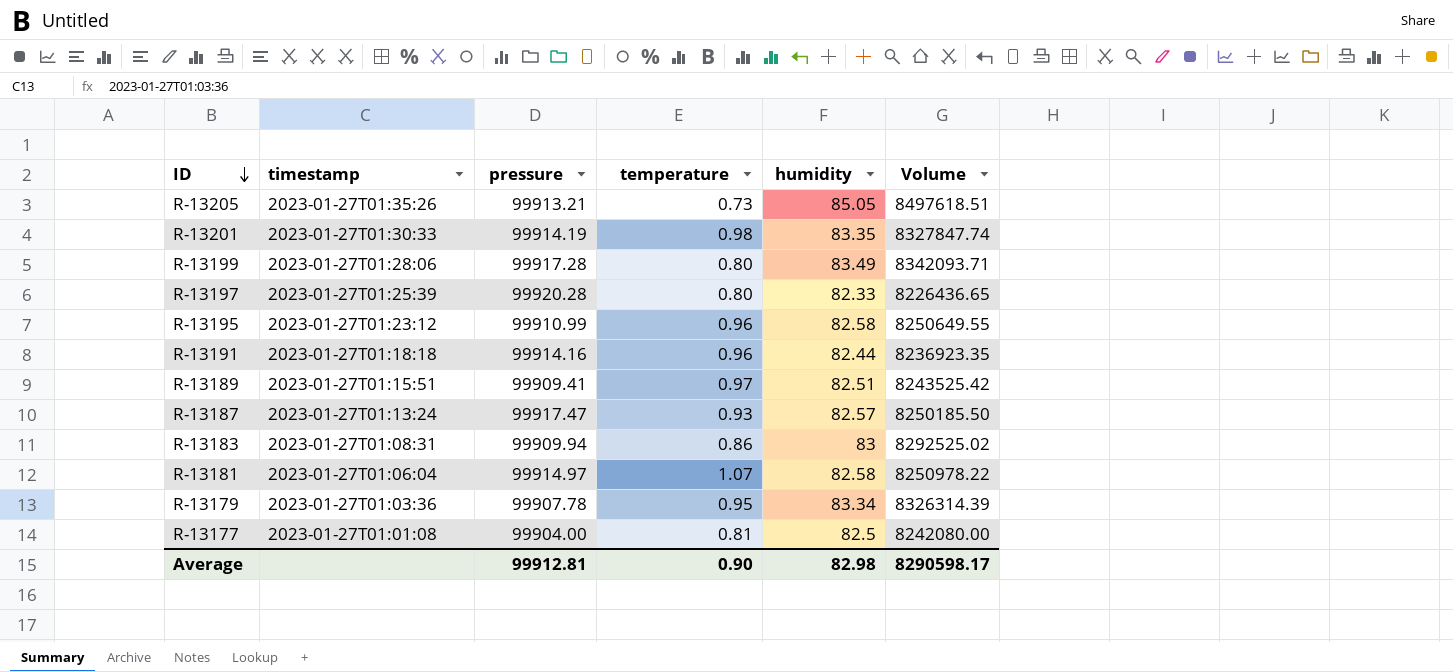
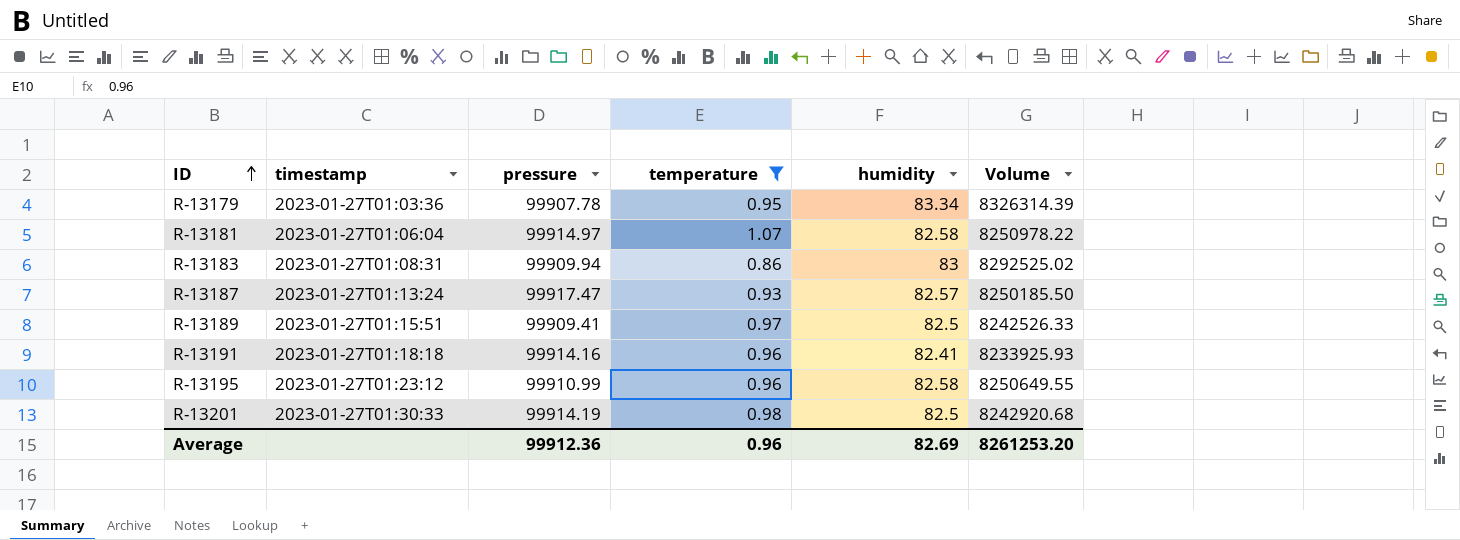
filter: none -> temperature >= 0.86
row order: ID descending -> ID ascending
R-13189 | humidity: 82.51 -> 82.5
R-13189 | Volume: 8243525.42 -> 8242526.33
R-13191 | humidity: 82.44 -> 82.41
R-13191 | Volume: 8236923.35 -> 8233925.93
R-13201 | humidity: 83.35 -> 82.5
R-13201 | Volume: 8327847.74 -> 8242920.68
Average | pressure: 99912.81 -> 99912.36
Average | temperature: 0.90 -> 0.96
Average | humidity: 82.98 -> 82.69
Average | Volume: 8290598.17 -> 8261253.20

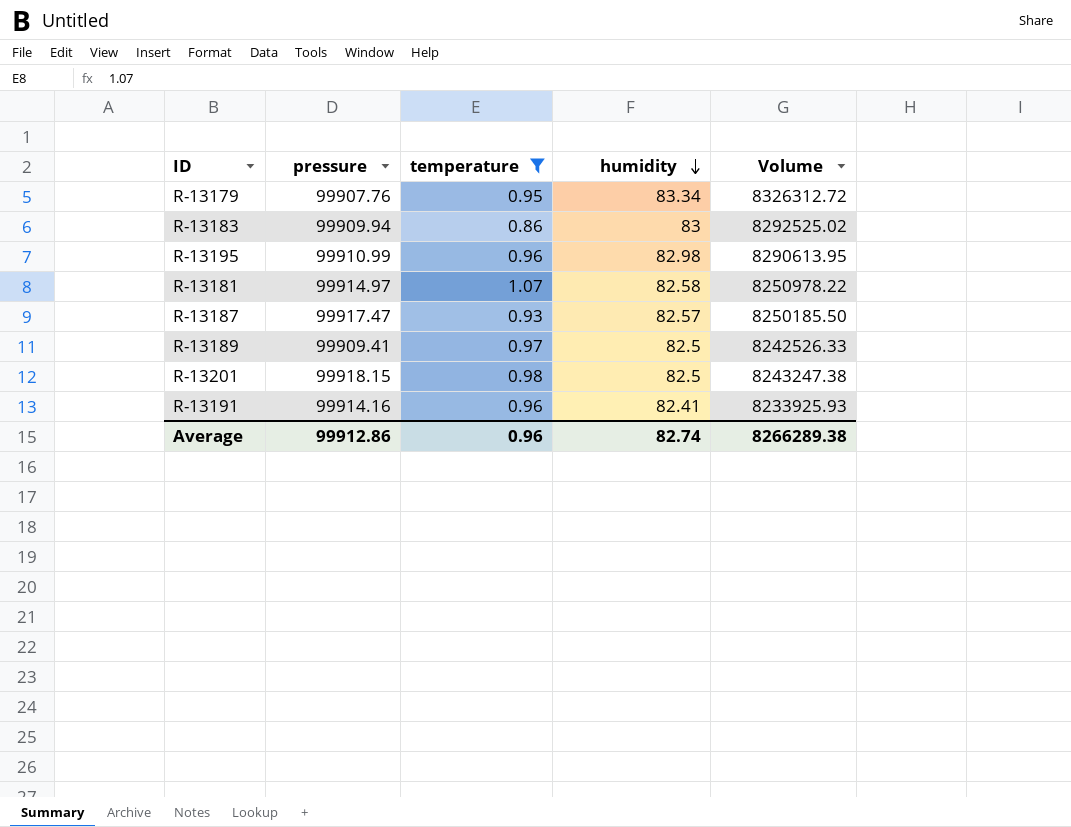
row order: ID ascending -> humidity descending
column timestamp | position: 2 -> none
R-13179 | pressure: 99907.78 -> 99907.76
R-13179 | Volume: 8326314.39 -> 8326312.72
R-13195 | humidity: 82.58 -> 82.98
R-13195 | Volume: 8250649.55 -> 8290613.95
R-13201 | pressure: 99914.19 -> 99918.15
R-13201 | Volume: 8242920.68 -> 8243247.38
Average | pressure: 99912.36 -> 99912.86
Average | humidity: 82.69 -> 82.74
Average | Volume: 8261253.20 -> 8266289.38

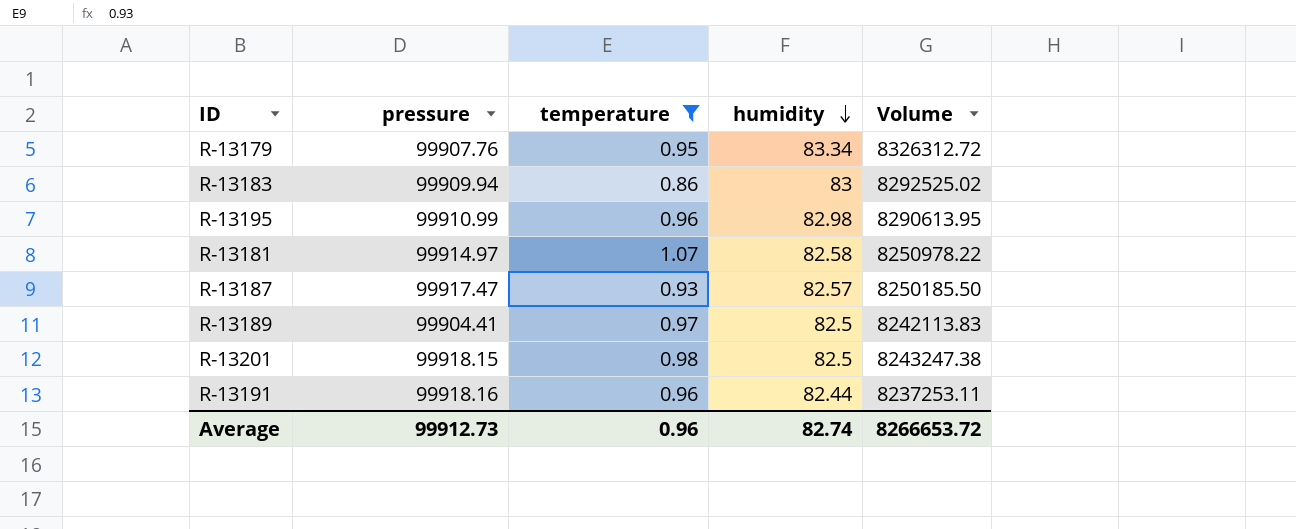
R-13189 | pressure: 99909.41 -> 99904.41
R-13189 | Volume: 8242526.33 -> 8242113.83
R-13191 | pressure: 99914.16 -> 99918.16
R-13191 | humidity: 82.41 -> 82.44
R-13191 | Volume: 8233925.93 -> 8237253.11
Average | pressure: 99912.86 -> 99912.73
Average | Volume: 8266289.38 -> 8266653.72

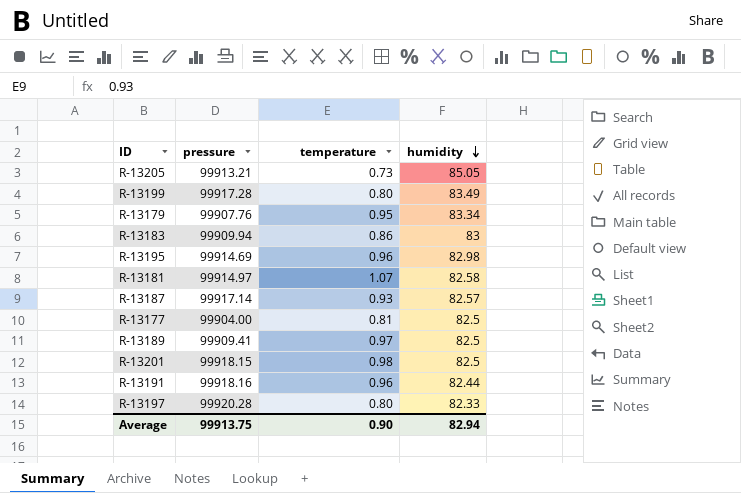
filter: temperature >= 0.86 -> none
column Volume | formula: [pressure] * [humidity] -> none
R-13195 | pressure: 99910.99 -> 99914.69
R-13187 | pressure: 99917.47 -> 99917.14
R-13189 | pressure: 99904.41 -> 99909.41
Average | pressure: 99912.73 -> 99913.75
Average | temperature: 0.96 -> 0.90
Average | humidity: 82.74 -> 82.94

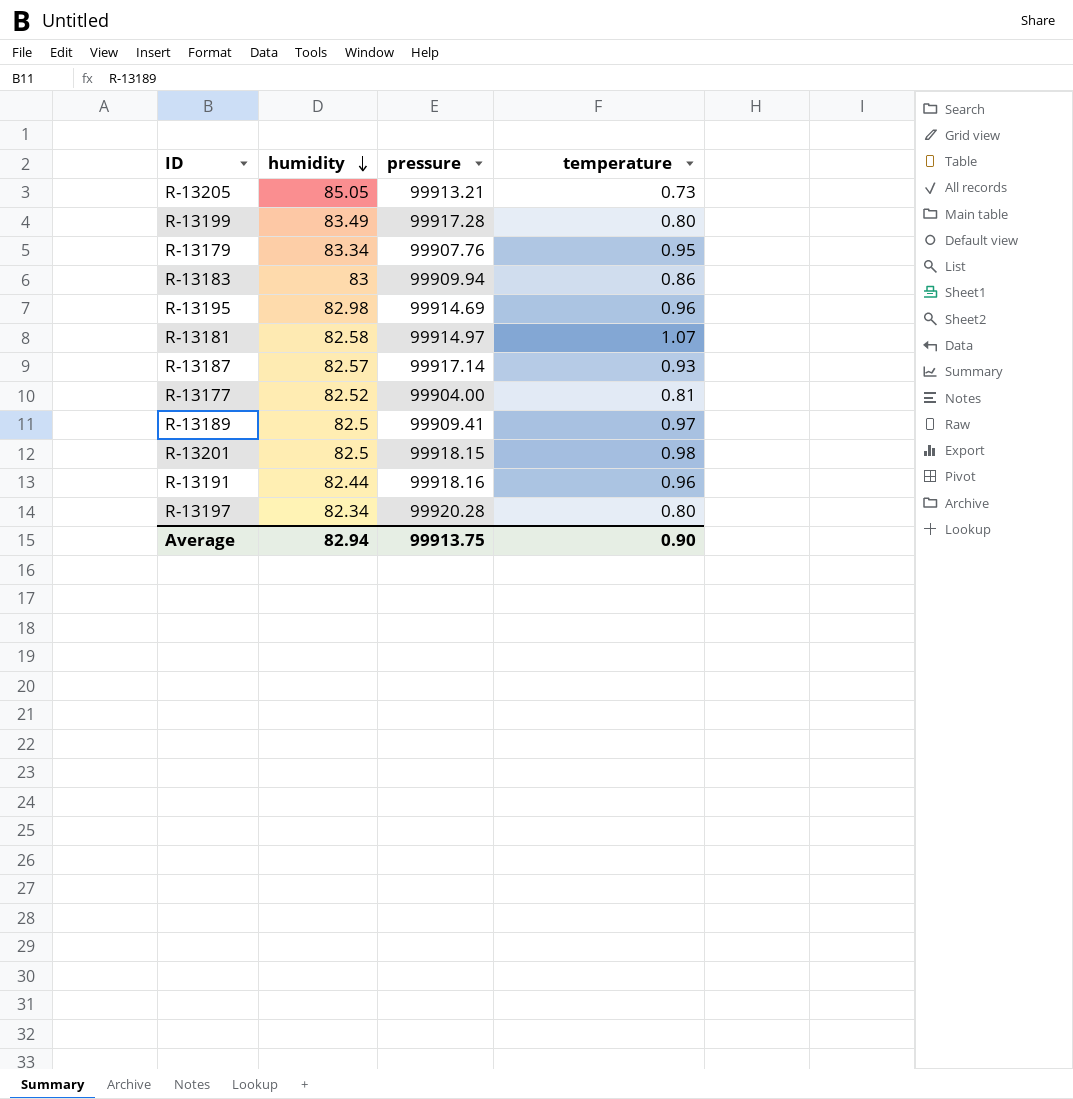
column humidity | position: 4 -> 2
R-13177 | humidity: 82.5 -> 82.52
R-13197 | humidity: 82.33 -> 82.34

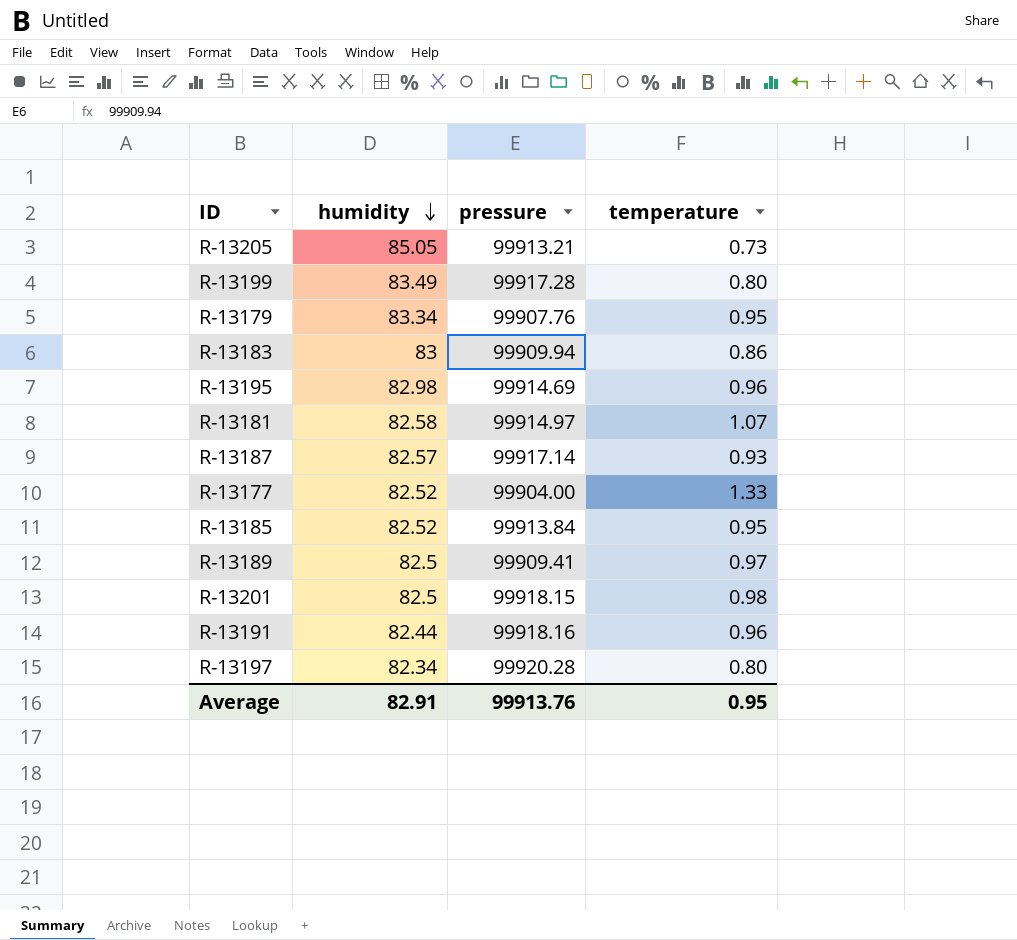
R-13177 | temperature: 0.81 -> 1.33
row R-13185: none -> 82.52 | 99913.84 | 0.95
Average | humidity: 82.94 -> 82.91
Average | pressure: 99913.75 -> 99913.76
Average | temperature: 0.90 -> 0.95

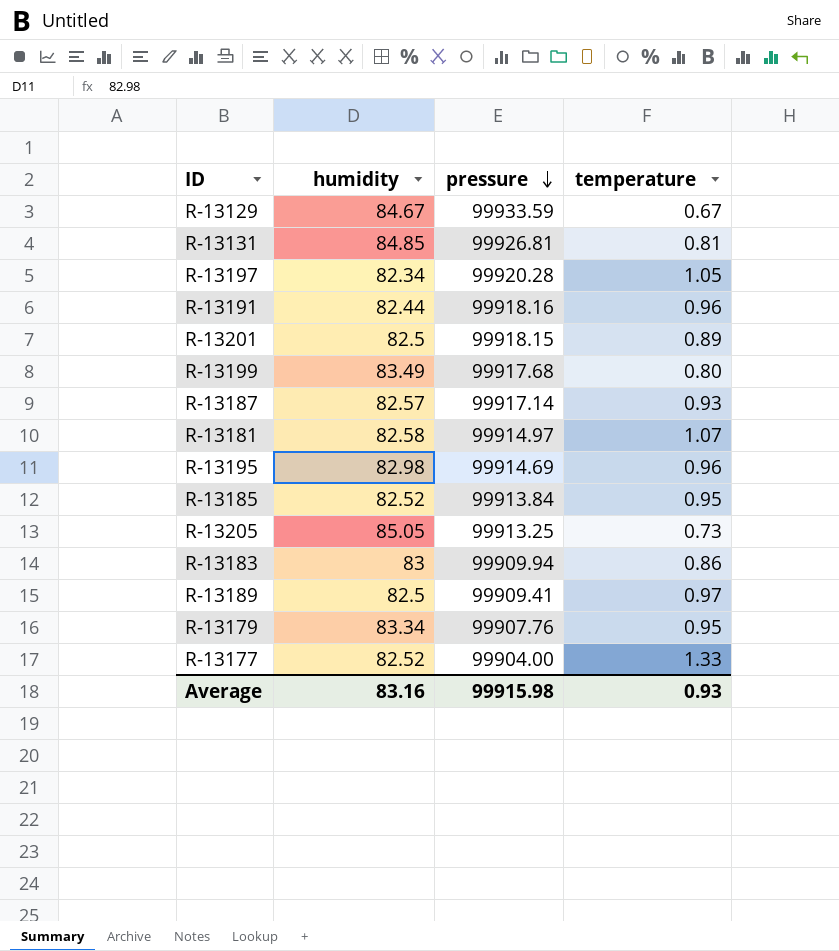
row order: humidity descending -> pressure descending
row R-13129: none -> 84.67 | 99933.59 | 0.67
row R-13131: none -> 84.85 | 99926.81 | 0.81
R-13197 | temperature: 0.80 -> 1.05
R-13201 | temperature: 0.98 -> 0.89
R-13199 | pressure: 99917.28 -> 99917.68
R-13205 | pressure: 99913.21 -> 99913.25
Average | humidity: 82.91 -> 83.16
Average | pressure: 99913.76 -> 99915.98
Average | temperature: 0.95 -> 0.93

